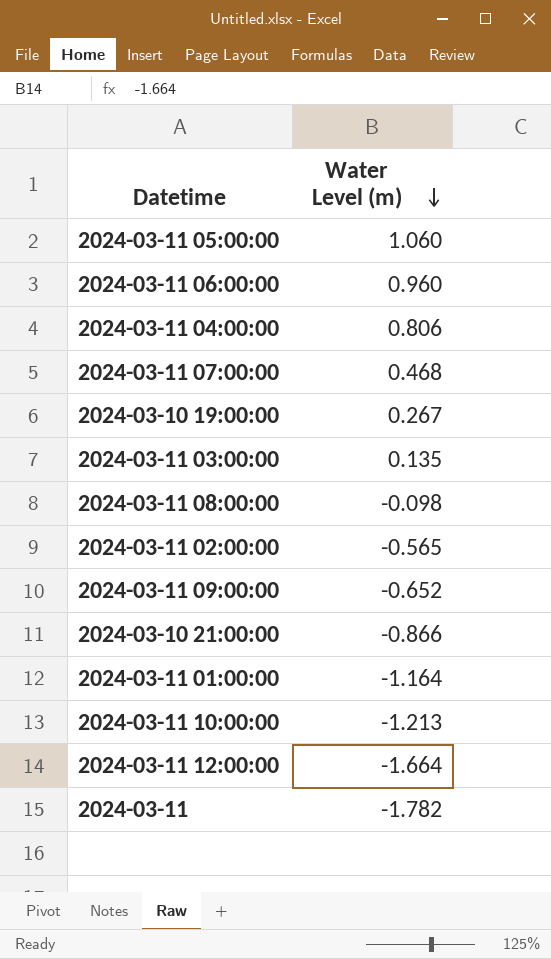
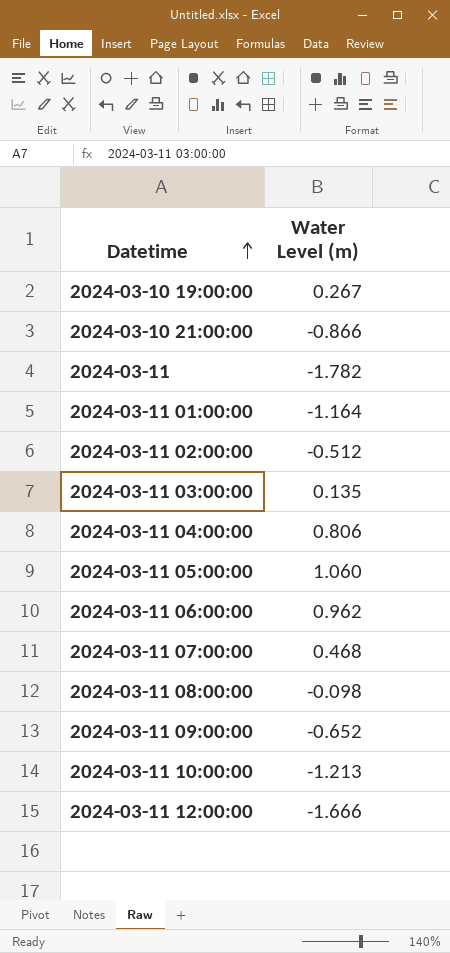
row order: Water Level (m) descending -> Datetime ascending
2024-03-11 02:00:00 | Water Level (m): -0.565 -> -0.512
2024-03-11 06:00:00 | Water Level (m): 0.960 -> 0.962
2024-03-11 12:00:00 | Water Level (m): -1.664 -> -1.666

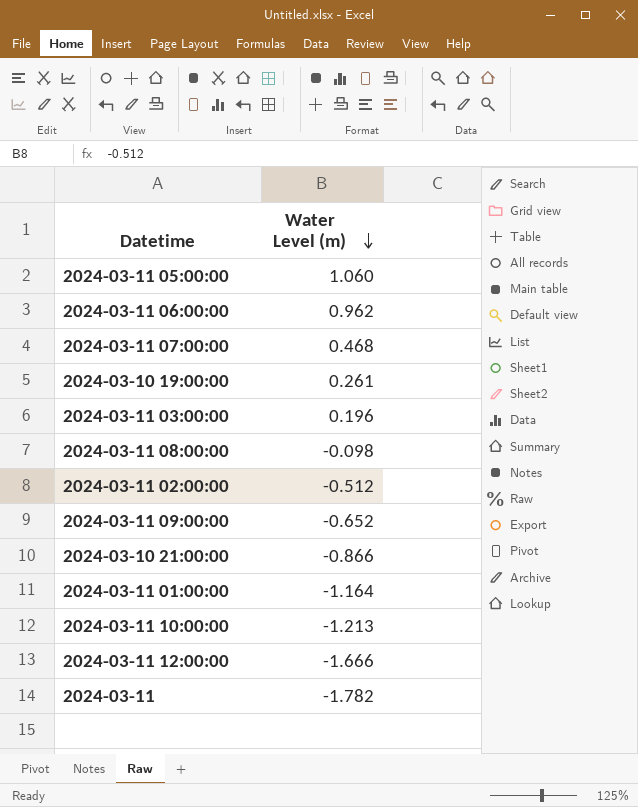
row order: Datetime ascending -> Water Level (m) descending
row 2024-03-11 04:00:00: 0.806 -> none
2024-03-10 19:00:00 | Water Level (m): 0.267 -> 0.261
2024-03-11 03:00:00 | Water Level (m): 0.135 -> 0.196

